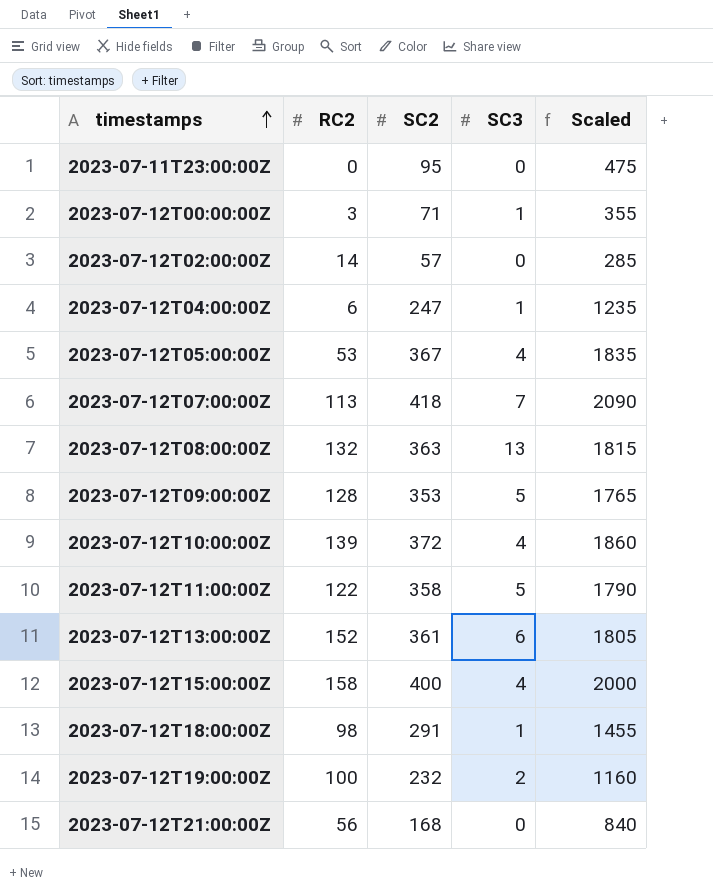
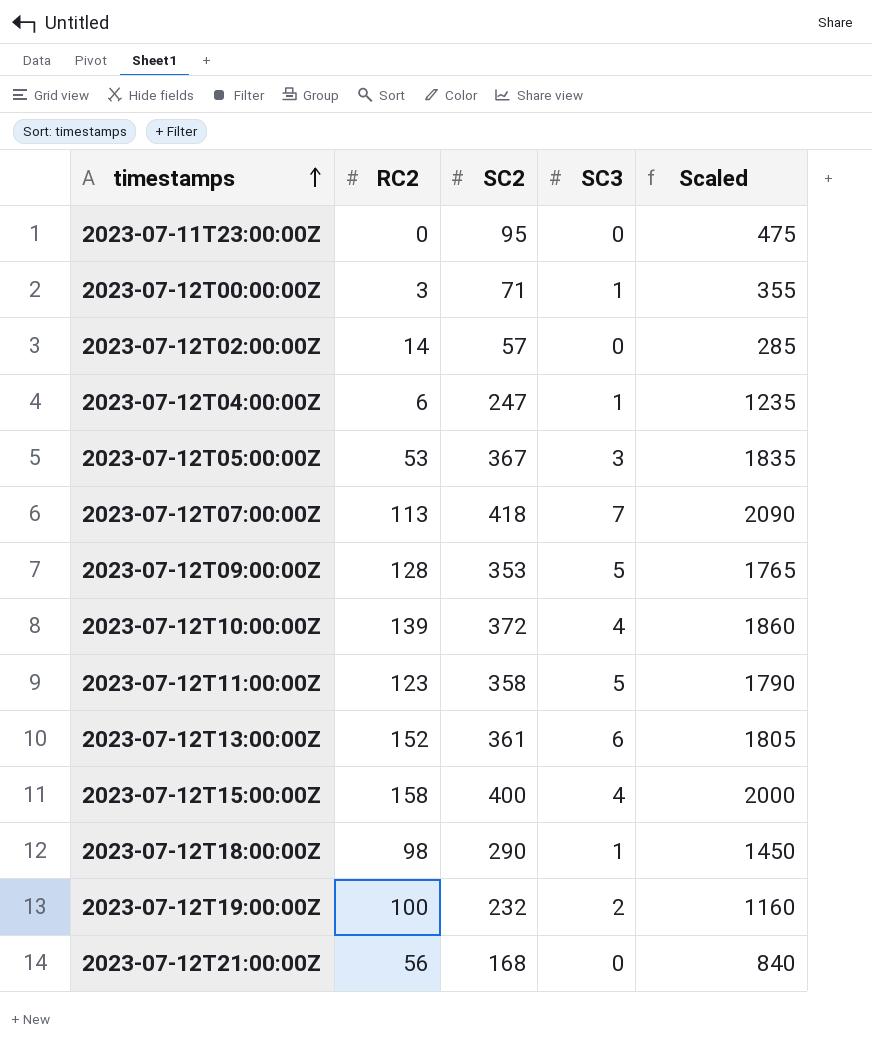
row 2023-07-12T08:00:00Z: 132 | 363 | 13 | 1815 -> none
2023-07-12T05:00:00Z | SC3: 4 -> 3
2023-07-12T11:00:00Z | RC2: 122 -> 123
2023-07-12T18:00:00Z | SC2: 291 -> 290
2023-07-12T18:00:00Z | Scaled: 1455 -> 1450

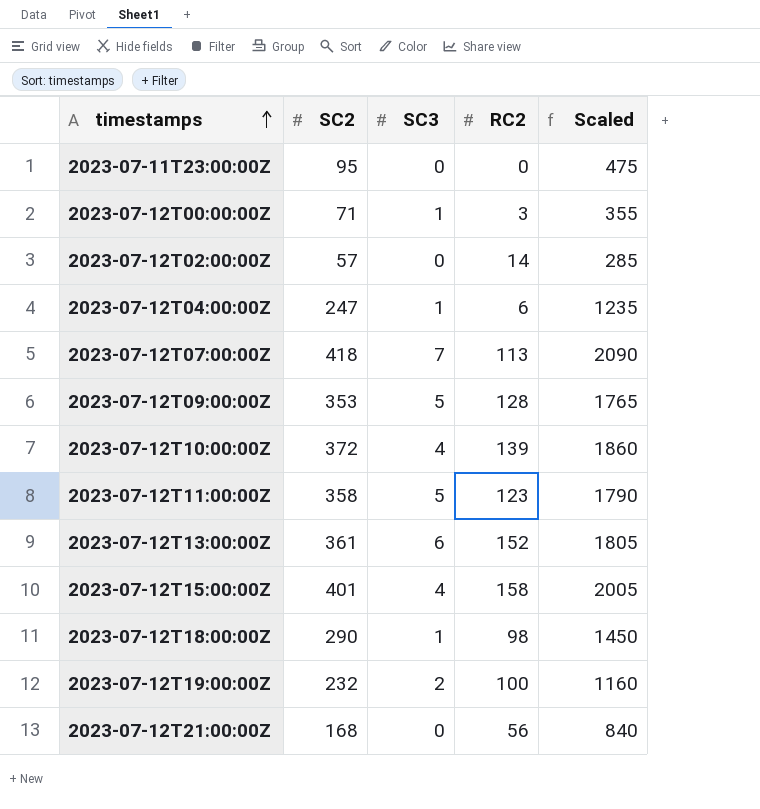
column RC2 | position: 2 -> 4
row 2023-07-12T05:00:00Z: 53 | 367 | 3 | 1835 -> none
2023-07-12T15:00:00Z | SC2: 400 -> 401
2023-07-12T15:00:00Z | Scaled: 2000 -> 2005

